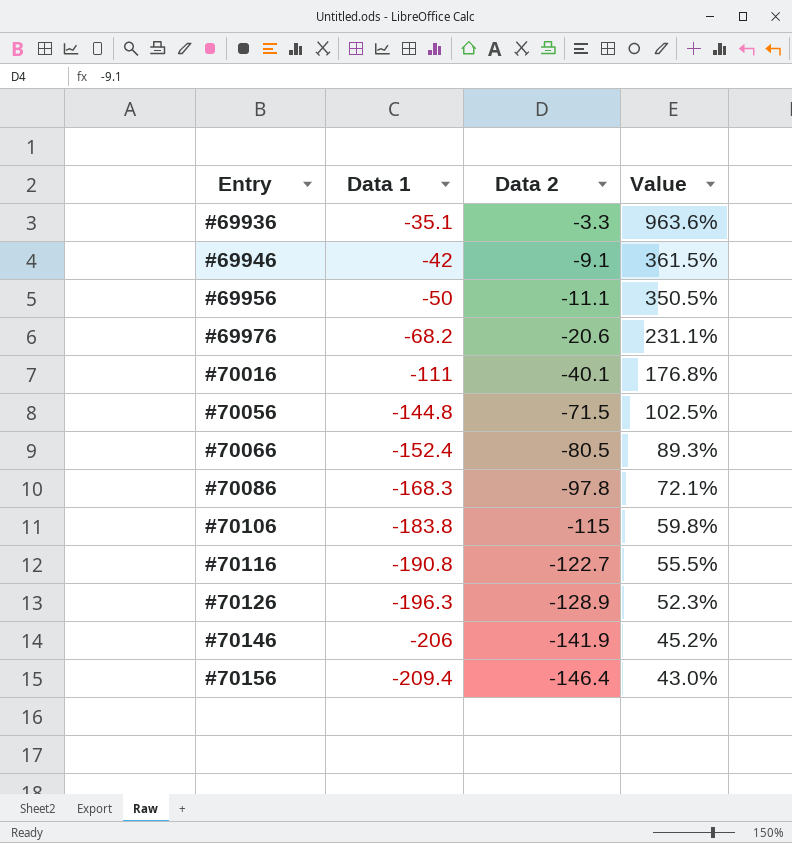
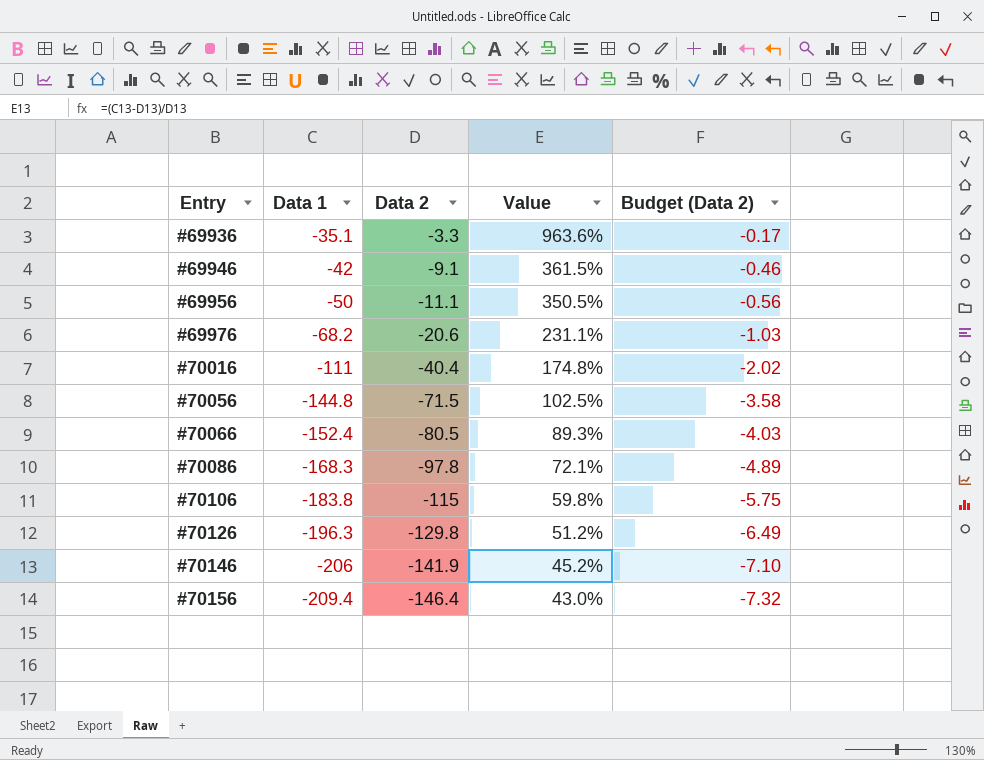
column Budget (Data 2) | formula: none -> [Data 2] * 0.05
row #70116: -190.8 | -122.7 | 55.5% -> none
#70016 | Data 2: -40.1 -> -40.4
#70016 | Value: 176.8% -> 174.8%
#70126 | Data 2: -128.9 -> -129.8
#70126 | Value: 52.3% -> 51.2%

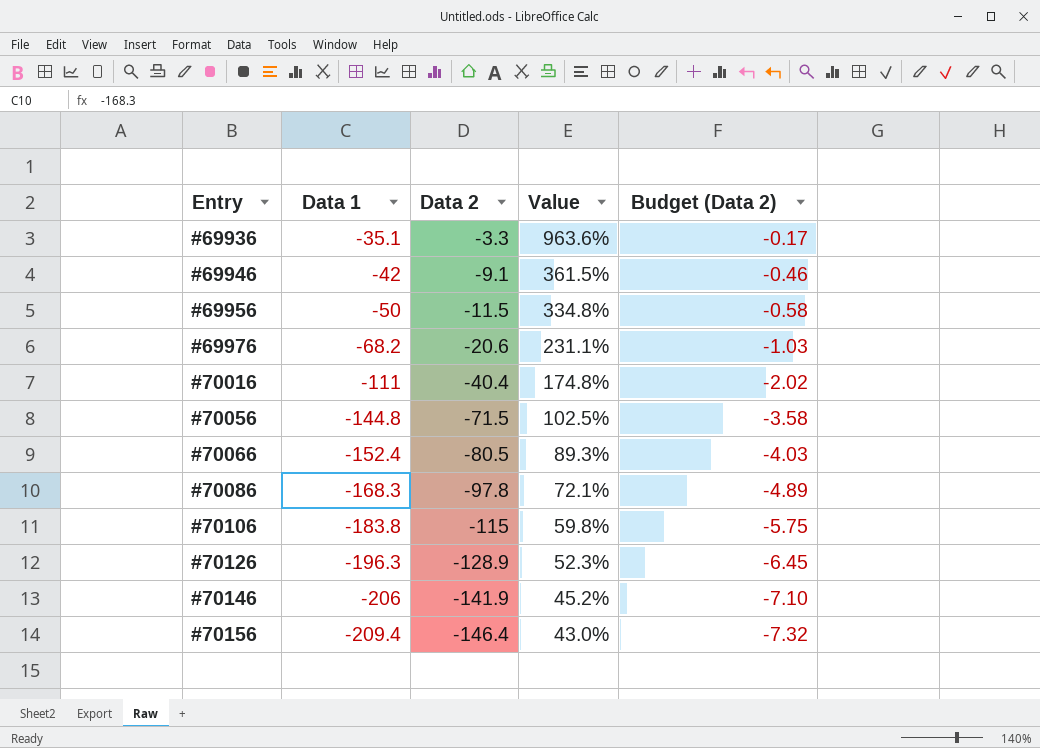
#69956 | Data 2: -11.1 -> -11.5
#69956 | Value: 350.5% -> 334.8%
#69956 | Budget (Data 2): -0.56 -> -0.58
#70126 | Data 2: -129.8 -> -128.9
#70126 | Value: 51.2% -> 52.3%
#70126 | Budget (Data 2): -6.49 -> -6.45

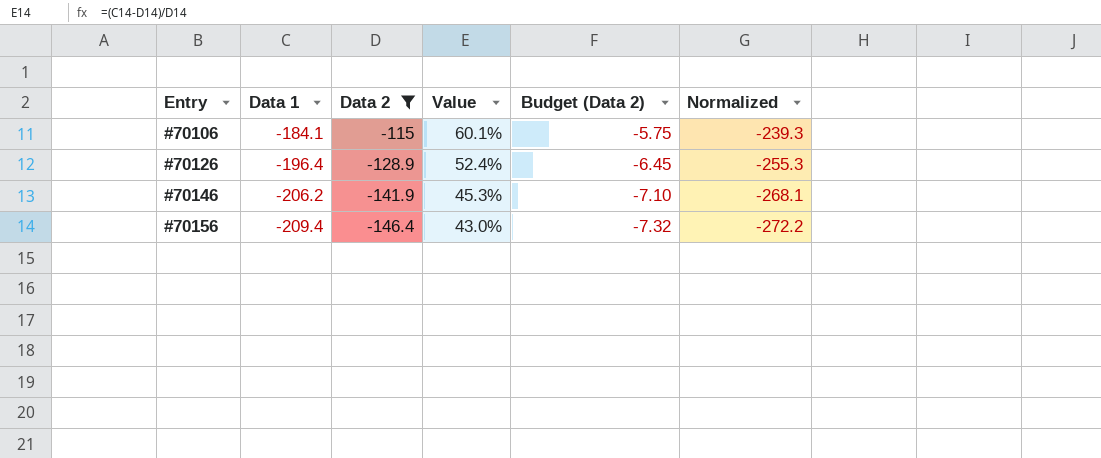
filter: none -> Data 2 <= -115
column Normalized | formula: none -> [Data 1] * 1.3
#70106 | Data 1: -183.8 -> -184.1
#70106 | Value: 59.8% -> 60.1%
#70126 | Data 1: -196.3 -> -196.4
#70126 | Value: 52.3% -> 52.4%
#70146 | Data 1: -206 -> -206.2
#70146 | Value: 45.2% -> 45.3%

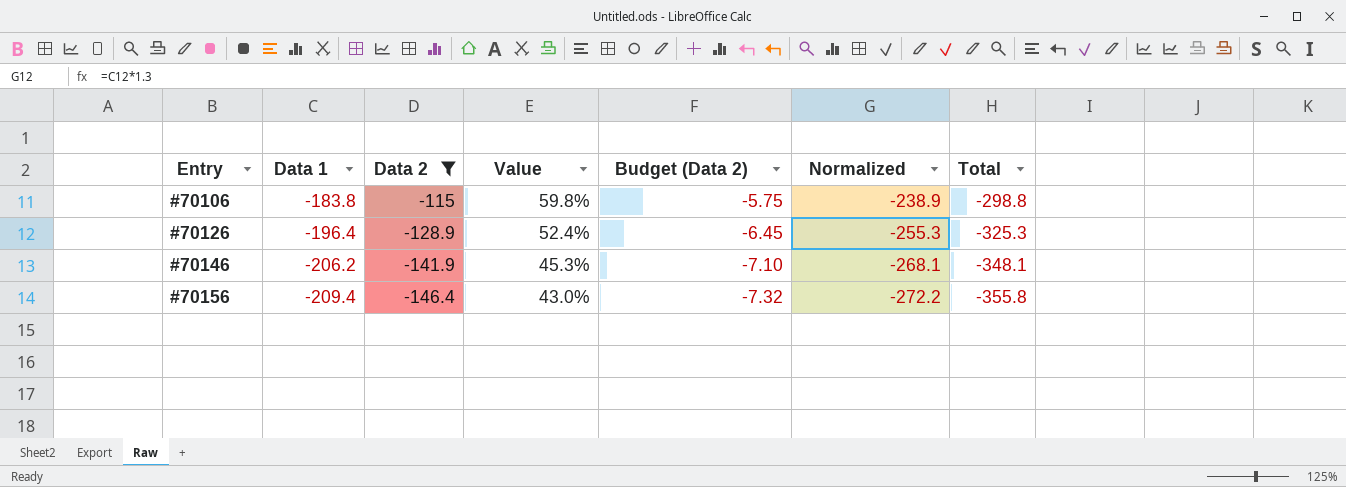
column Total | formula: none -> [Data 1] + [Data 2]
#70106 | Data 1: -184.1 -> -183.8
#70106 | Value: 60.1% -> 59.8%
#70106 | Normalized: -239.3 -> -238.9

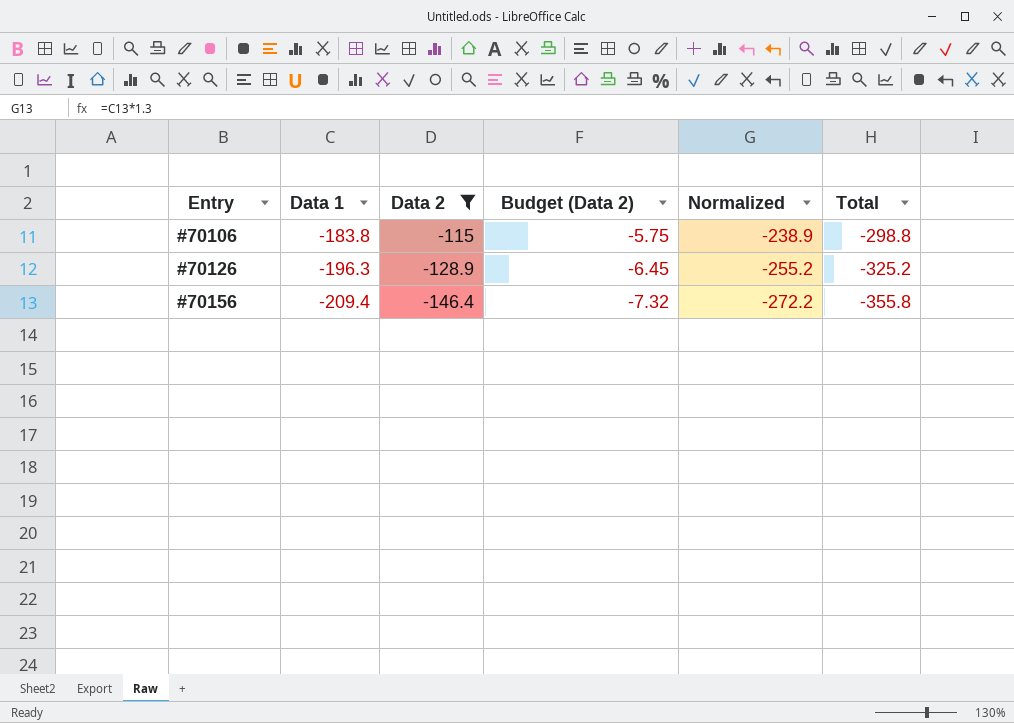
column Value | formula: ([Data 1] - [Data 2]) / [Data 2] -> none
row #70146: -206.2 | -141.9 | 45.3% | -7.10 | -268.1 | -348.1 -> none
#70126 | Data 1: -196.4 -> -196.3
#70126 | Normalized: -255.3 -> -255.2
#70126 | Total: -325.3 -> -325.2

